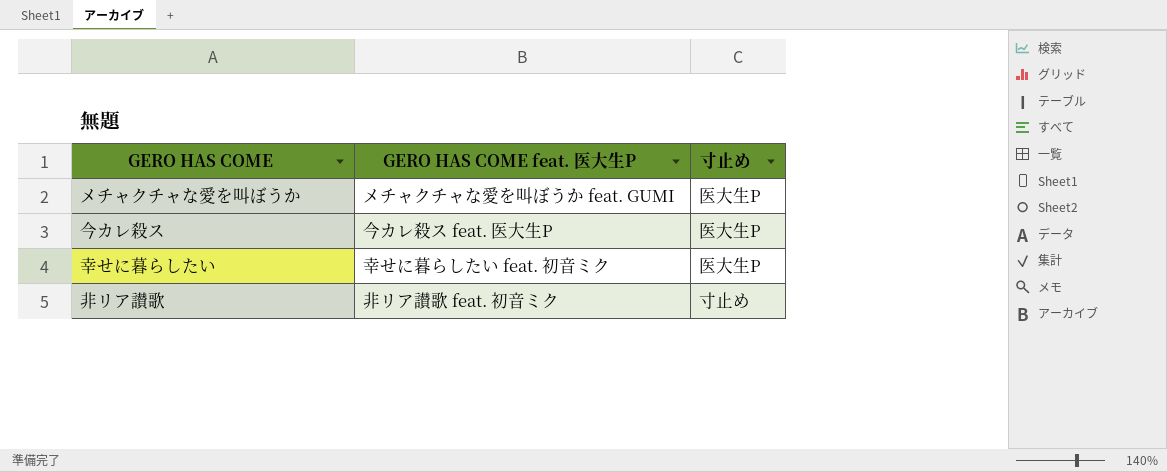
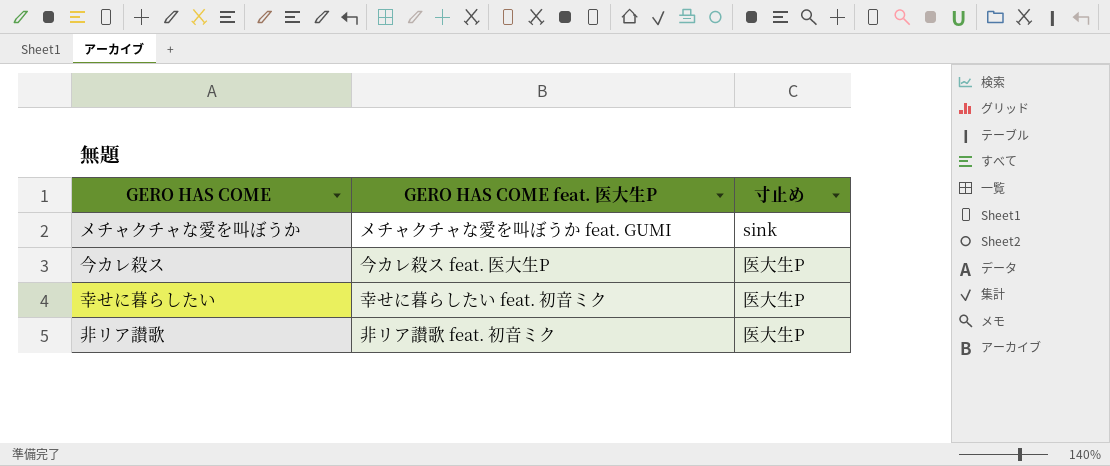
メチャクチャな愛を叫ぼうか | 寸止め: 医大生P -> sink
非リア讃歌 | 寸止め: 寸止め -> 医大生P

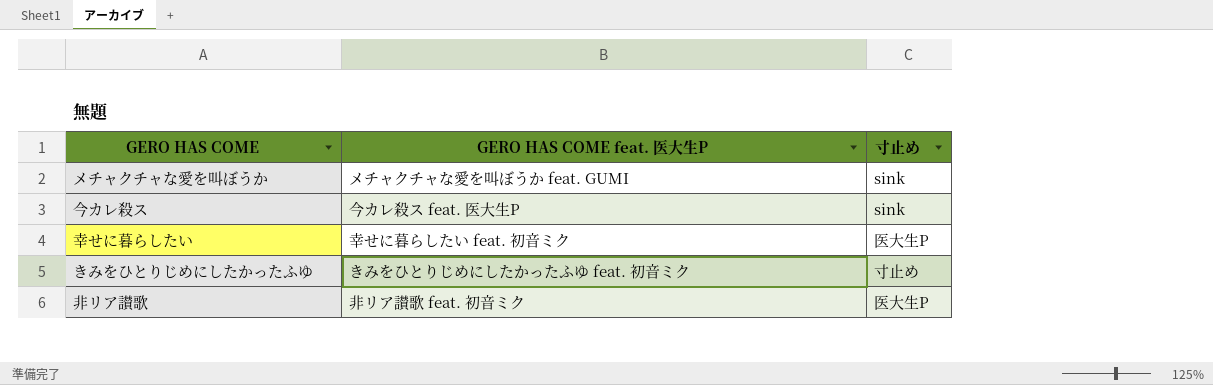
今カレ殺ス | 寸止め: 医大生P -> sink
row きみをひとりじめにしたかったふゆ: none -> きみをひとりじめにしたかったふゆ feat. 初音ミク | 寸止め

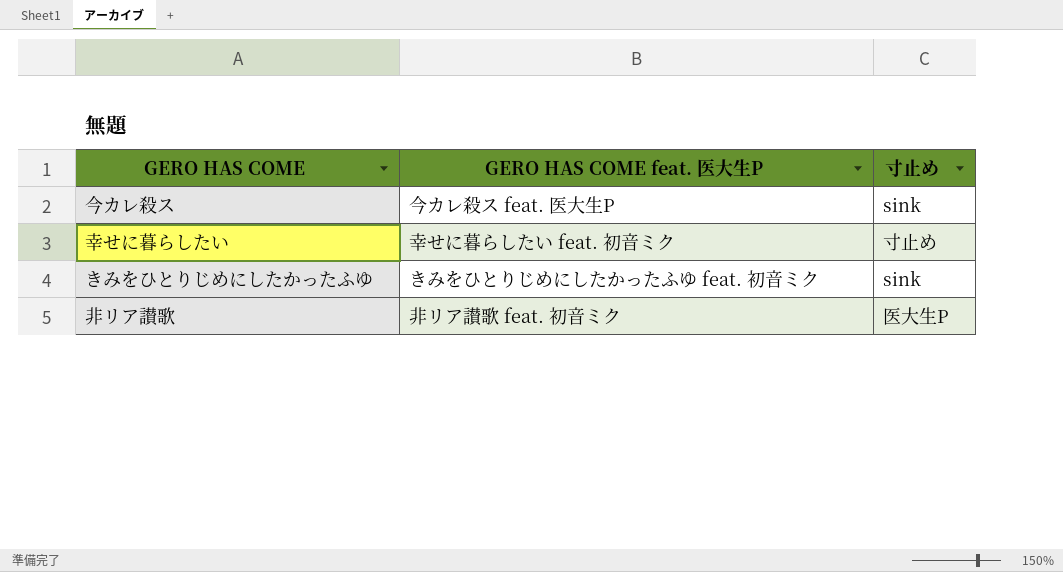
row メチャクチャな愛を叫ぼうか: メチャクチャな愛を叫ぼうか feat. GUMI | sink -> none
幸せに暮らしたい | 寸止め: 医大生P -> 寸止め
きみをひとりじめにしたかったふゆ | 寸止め: 寸止め -> sink

